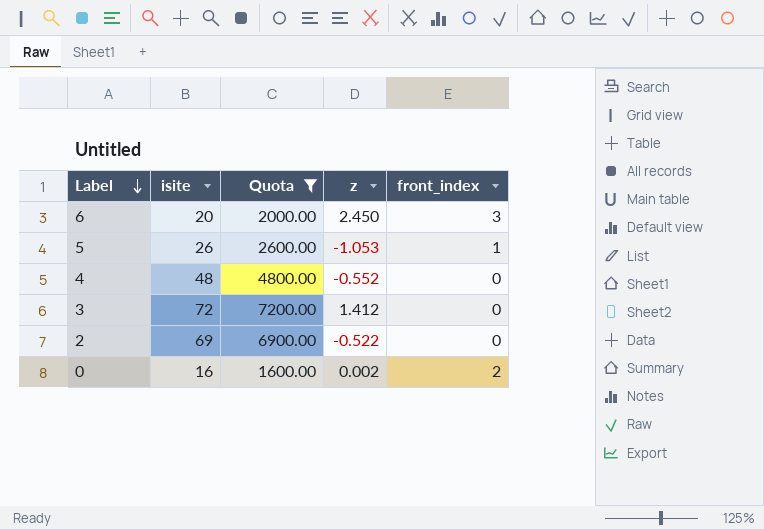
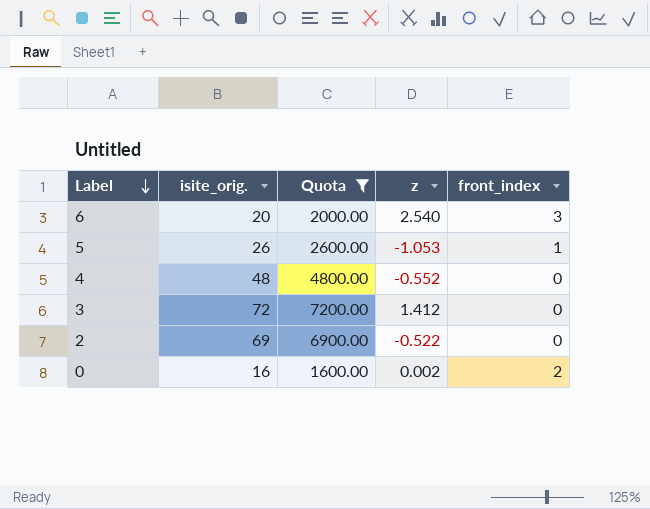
column name: isite -> isite_orig.
6 | z: 2.450 -> 2.540

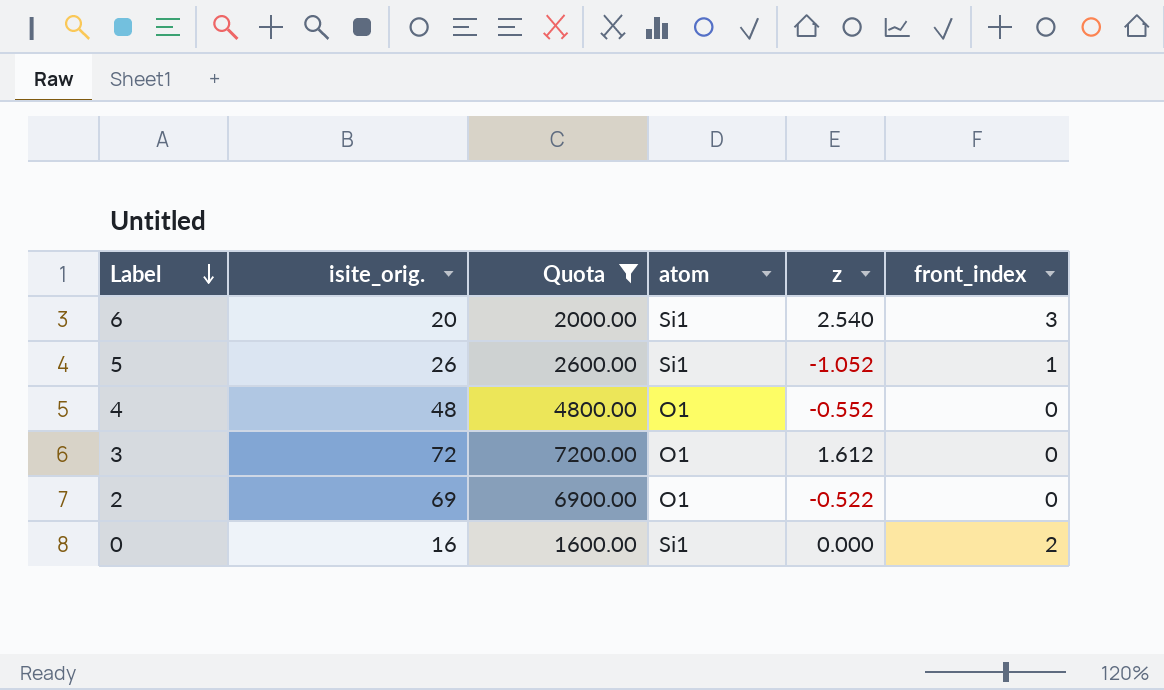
column atom | position: none -> 4
5 | z: -1.053 -> -1.052
3 | z: 1.412 -> 1.612
0 | z: 0.002 -> 0.000

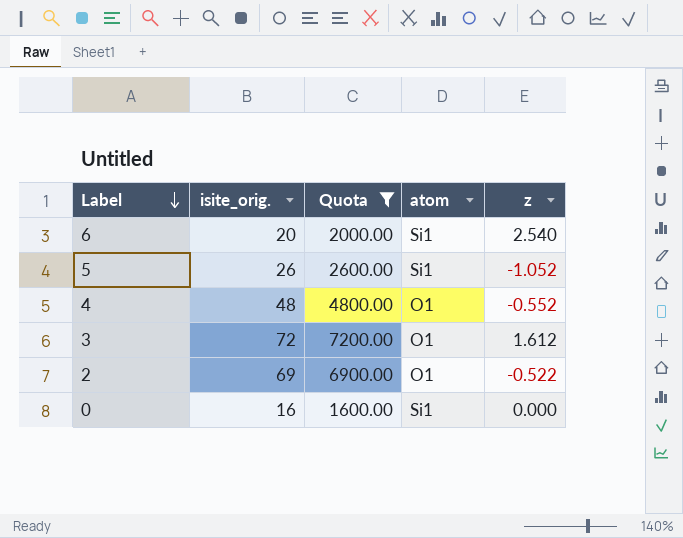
column front_index | position: 6 -> none

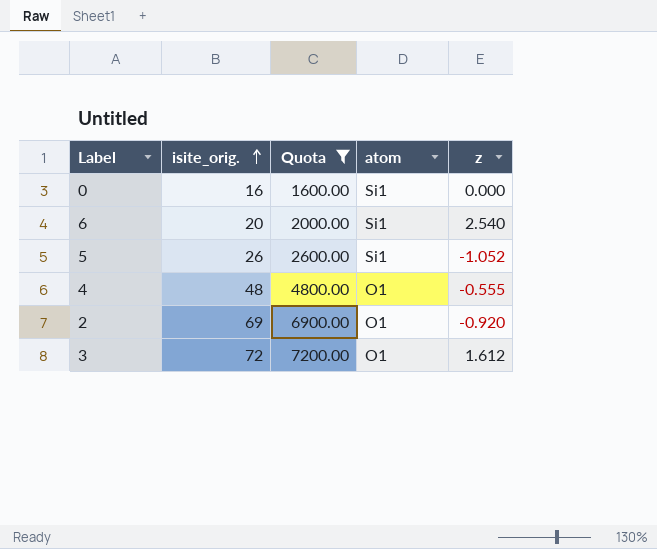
row order: Label descending -> isite_orig. ascending
4 | z: -0.552 -> -0.555
2 | z: -0.522 -> -0.920

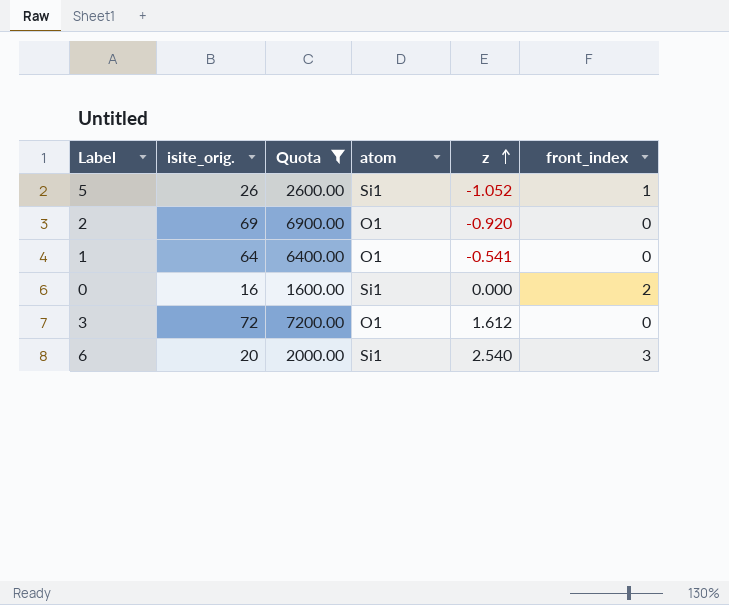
row order: isite_orig. ascending -> z ascending
column front_index | position: none -> 6
row 4: 48 | 4800.00 | O1 | -0.555 -> none
row 1: none -> 64 | 6400.00 | O1 | -0.541 | 0

